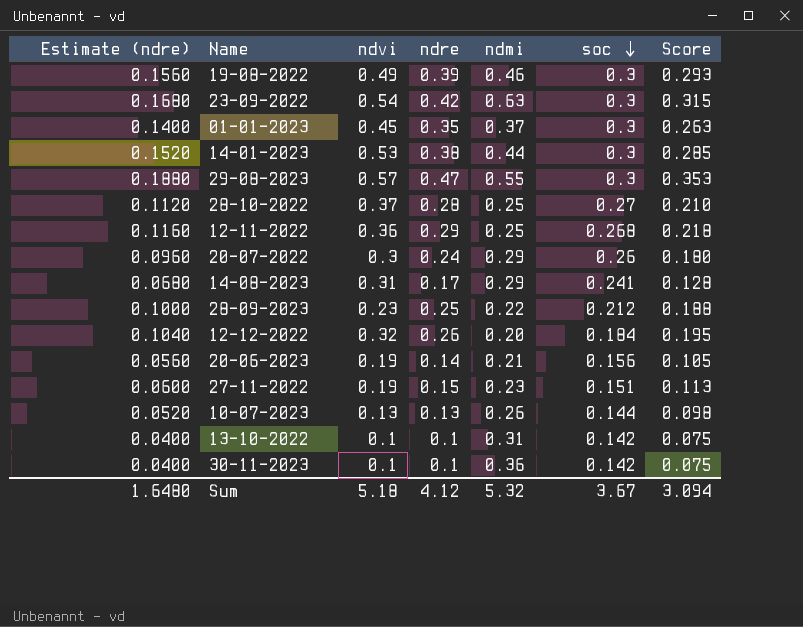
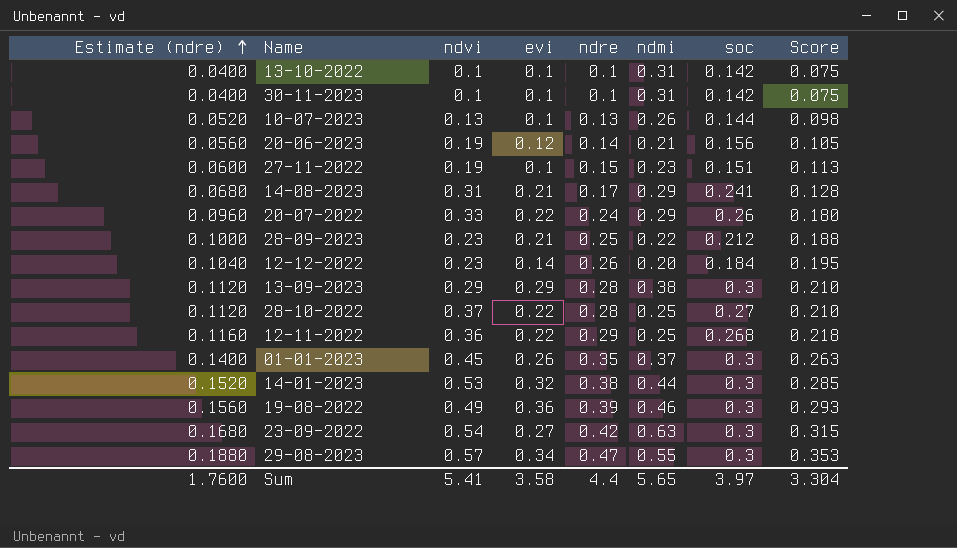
row order: soc descending -> Estimate (ndre) ascending
column evi | position: none -> 4
30-11-2023 | ndmi: 0.36 -> 0.31
20-07-2022 | ndvi: 0.3 -> 0.33
12-12-2022 | ndvi: 0.32 -> 0.23
row 13-09-2023: none -> 0.1120 | 0.29 | 0.29 | 0.28 | 0.38 | 0.3 | 0.210
Sum | Estimate (ndre): 1.6480 -> 1.7600
Sum | ndvi: 5.18 -> 5.41
Sum | ndre: 4.12 -> 4.4
Sum | ndmi: 5.32 -> 5.65
Sum | soc: 3.67 -> 3.97
Sum | Score: 3.094 -> 3.304

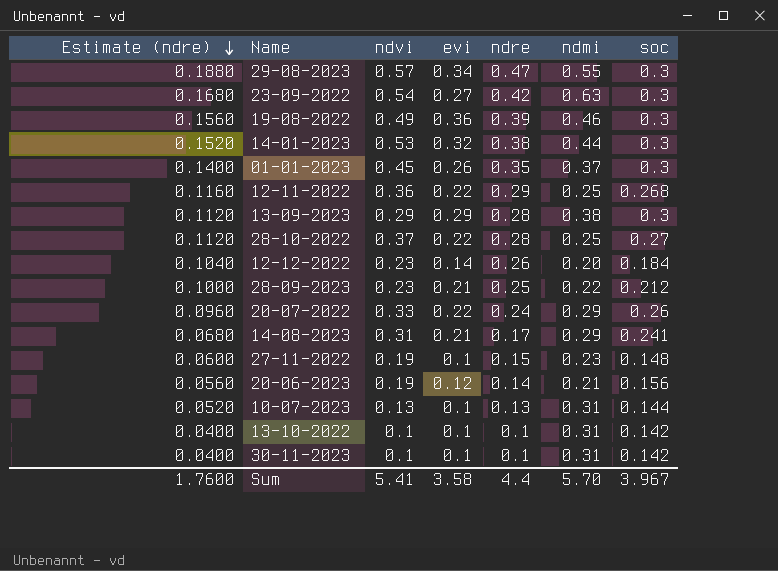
row order: Estimate (ndre) ascending -> Estimate (ndre) descending
column Score | formula: [ndre] * 0.75 -> none
27-11-2022 | soc: 0.151 -> 0.148
10-07-2023 | ndmi: 0.26 -> 0.31
Sum | ndmi: 5.65 -> 5.70
Sum | soc: 3.97 -> 3.967

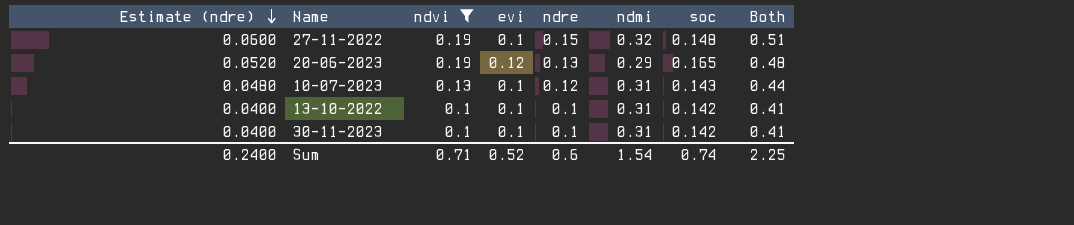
filter: none -> ndvi <= 0.19
column Both | formula: none -> [ndvi] + [ndmi]
27-11-2022 | ndmi: 0.23 -> 0.32
20-06-2023 | Estimate (ndre): 0.0560 -> 0.0520
20-06-2023 | ndre: 0.14 -> 0.13
20-06-2023 | ndmi: 0.21 -> 0.29
20-06-2023 | soc: 0.156 -> 0.165
10-07-2023 | Estimate (ndre): 0.0520 -> 0.0480
10-07-2023 | ndre: 0.13 -> 0.12
10-07-2023 | soc: 0.144 -> 0.143
Sum | Estimate (ndre): 1.7600 -> 0.2400
Sum | ndvi: 5.41 -> 0.71
Sum | evi: 3.58 -> 0.52
Sum | ndre: 4.4 -> 0.6
Sum | ndmi: 5.70 -> 1.54
Sum | soc: 3.967 -> 0.74

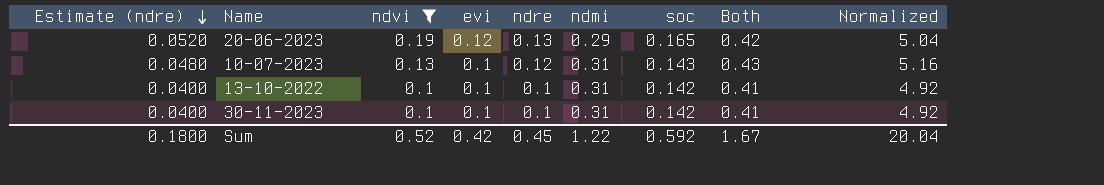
column Both | formula: [ndvi] + [ndmi] -> [ndre] + [ndmi]
column Normalized | formula: none -> [Both] * 12
row 27-11-2022: 0.0600 | 0.19 | 0.1 | 0.15 | 0.32 | 0.148 | 0.51 -> none
Sum | Estimate (ndre): 0.2400 -> 0.1800
Sum | ndvi: 0.71 -> 0.52
Sum | evi: 0.52 -> 0.42
Sum | ndre: 0.6 -> 0.45
Sum | ndmi: 1.54 -> 1.22
Sum | soc: 0.74 -> 0.592
Sum | Both: 2.25 -> 1.67

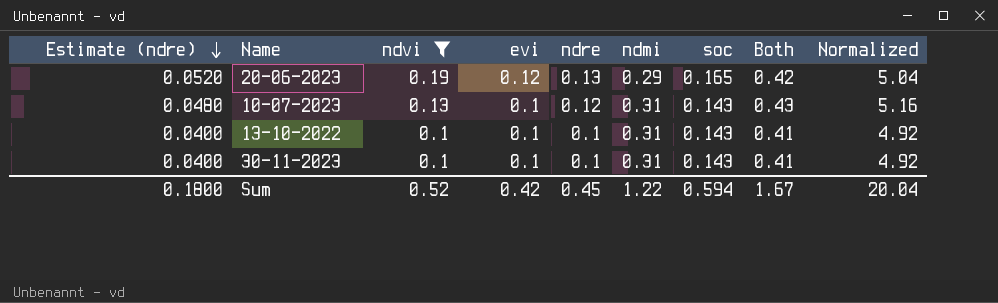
13-10-2022 | soc: 0.142 -> 0.143
30-11-2023 | soc: 0.142 -> 0.143
Sum | soc: 0.592 -> 0.594

